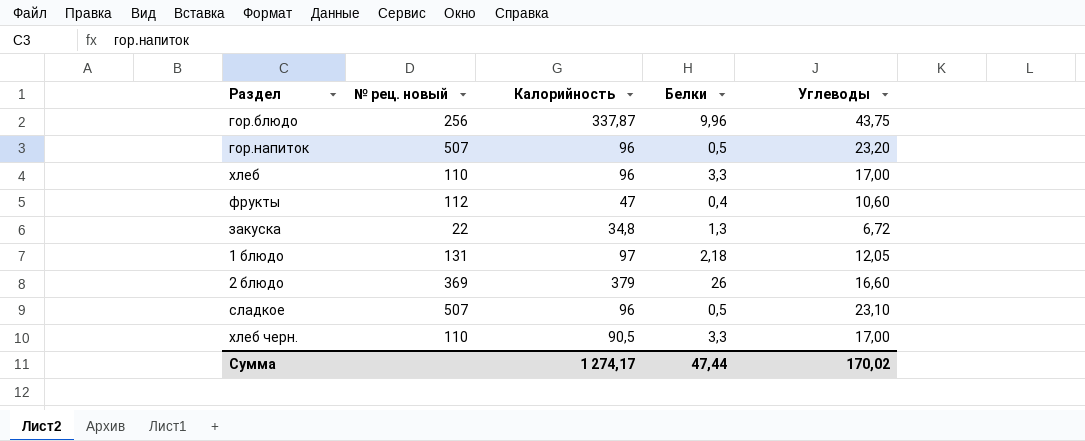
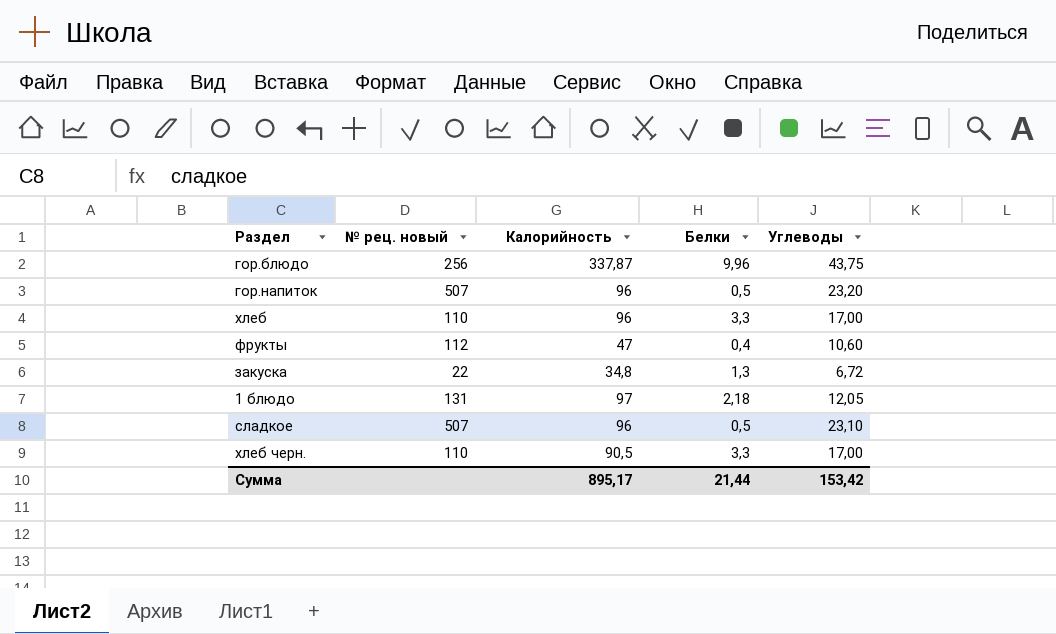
row 2 блюдо: 369 | 379 | 26 | 16,60 -> none
Сумма | Калорийность: 1 274,17 -> 895,17
Сумма | Белки: 47,44 -> 21,44
Сумма | Углеводы: 170,02 -> 153,42

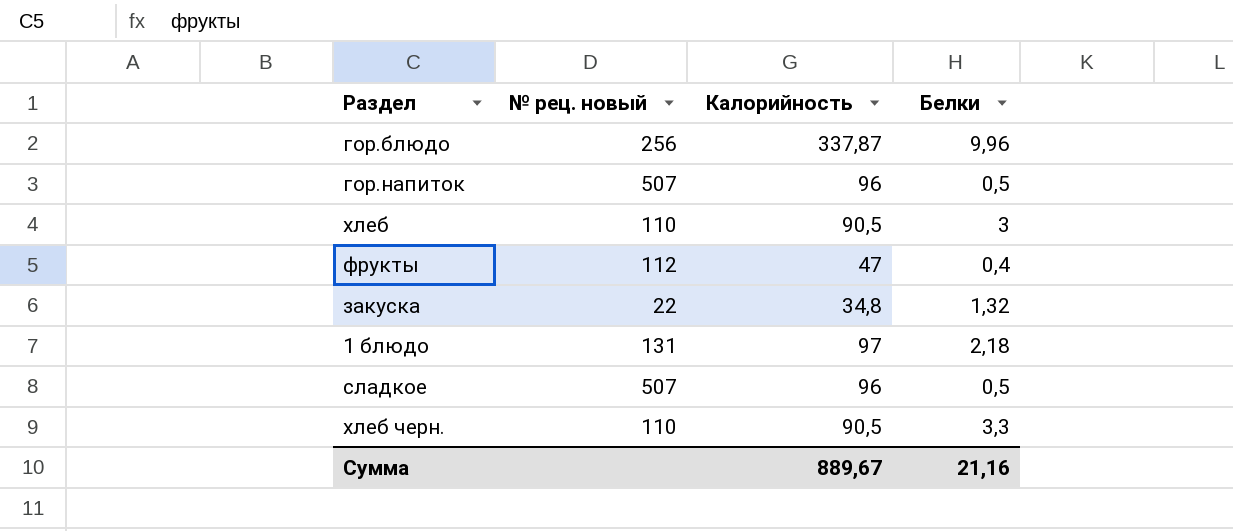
column Углеводы | position: 5 -> none
хлеб | Калорийность: 96 -> 90,5
хлеб | Белки: 3,3 -> 3
закуска | Белки: 1,3 -> 1,32
Сумма | Калорийность: 895,17 -> 889,67
Сумма | Белки: 21,44 -> 21,16

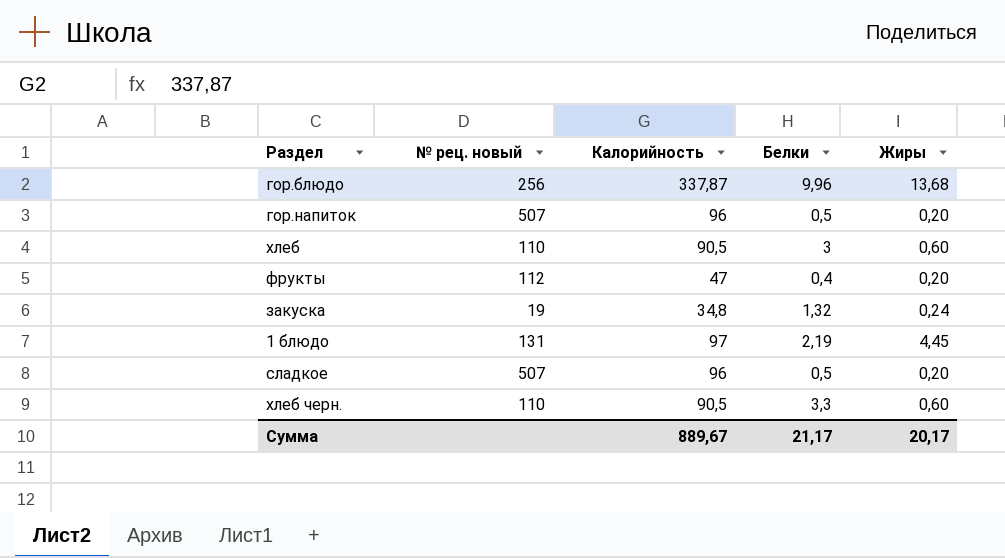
column Жиры | position: none -> 5
закуска | № рец. новый: 22 -> 19
1 блюдо | Белки: 2,18 -> 2,19
Сумма | Белки: 21,16 -> 21,17

